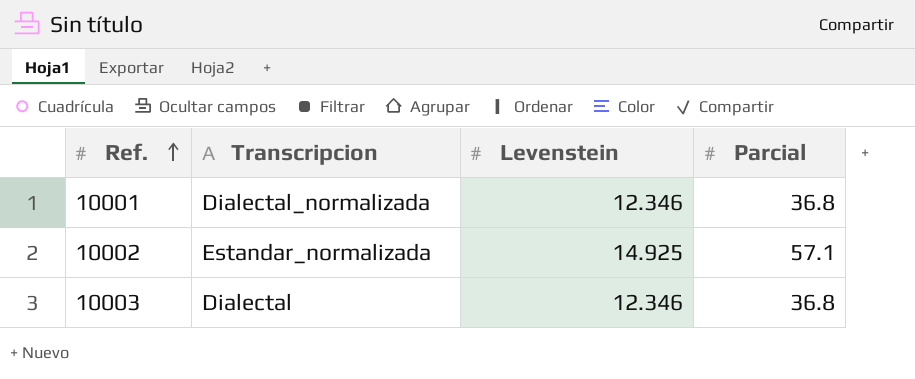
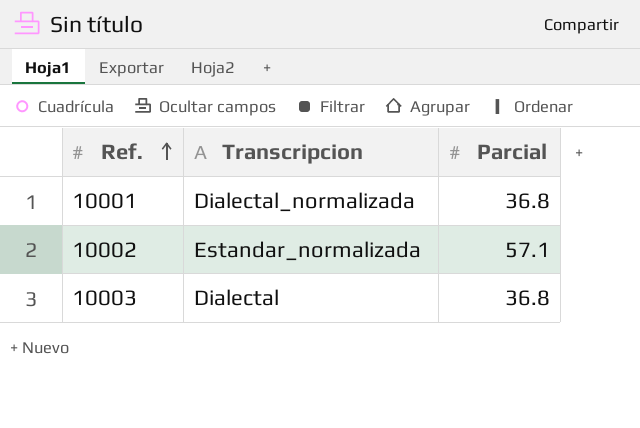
column Levenstein | position: 3 -> none

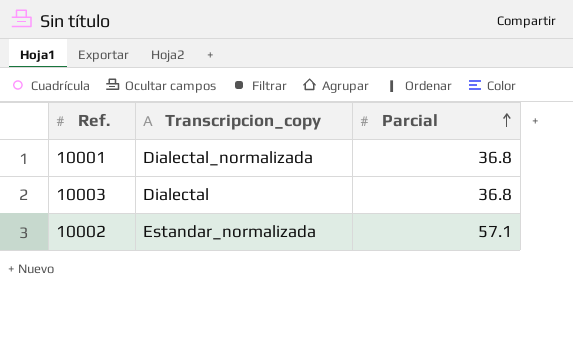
row order: Ref. ascending -> Parcial ascending
column name: Transcripcion -> Transcripcion_copy

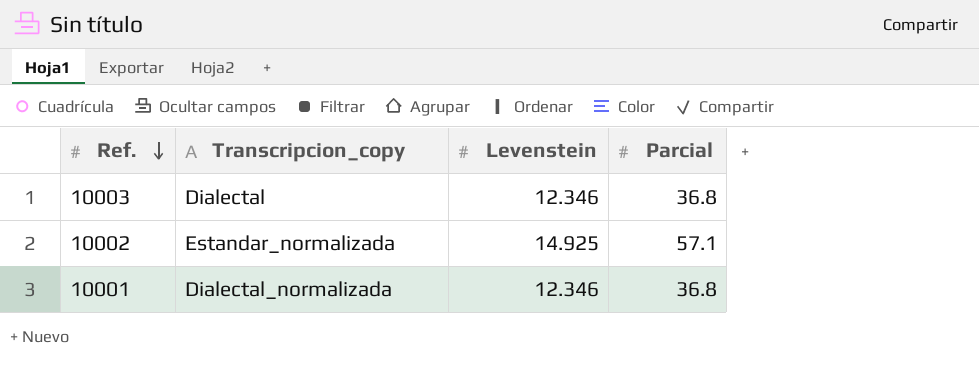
row order: Parcial ascending -> Ref. descending
column Levenstein | position: none -> 3

